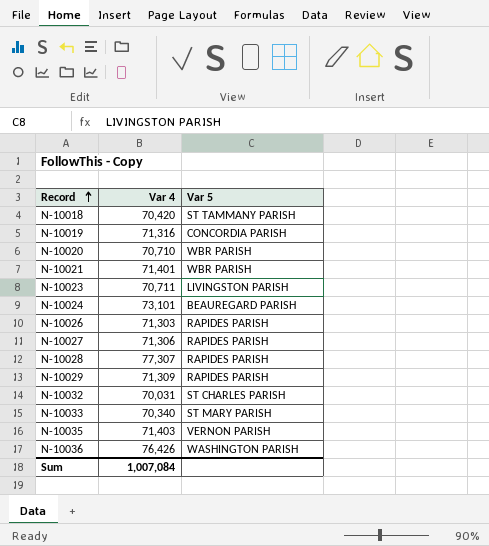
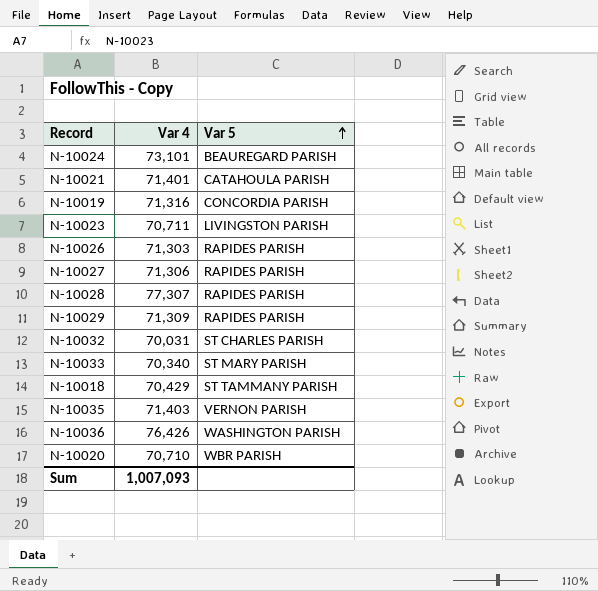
row order: Record ascending -> Var 5 ascending
N-10021 | Var 5: WBR PARISH -> CATAHOULA PARISH
N-10018 | Var 4: 70,420 -> 70,429
Sum | Var 4: 1,007,084 -> 1,007,093

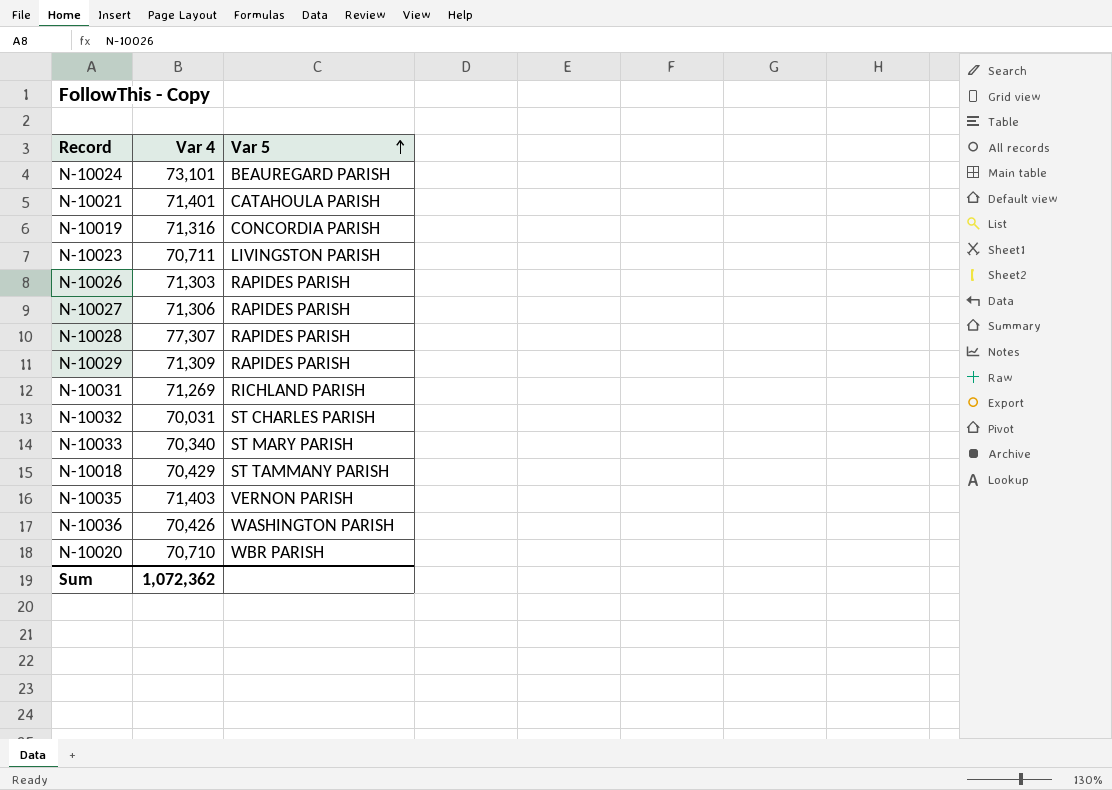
row N-10031: none -> 71,269 | RICHLAND PARISH
N-10036 | Var 4: 76,426 -> 70,426
Sum | Var 4: 1,007,093 -> 1,072,362

